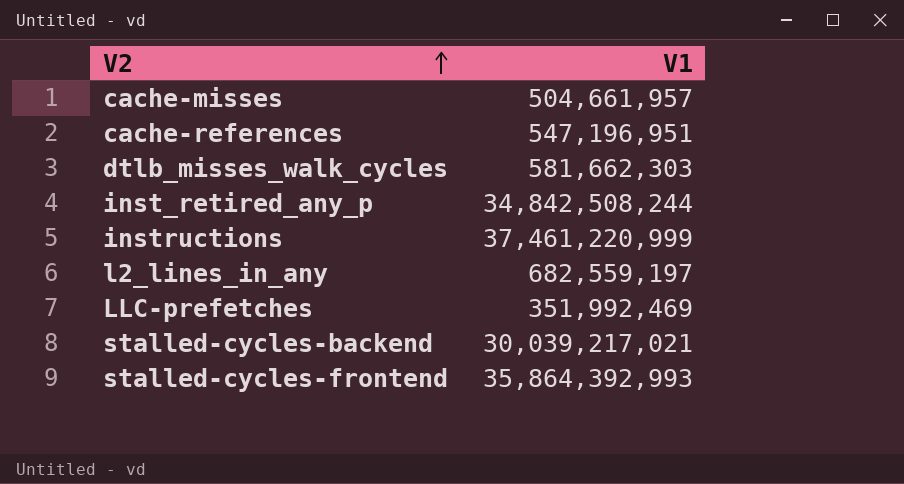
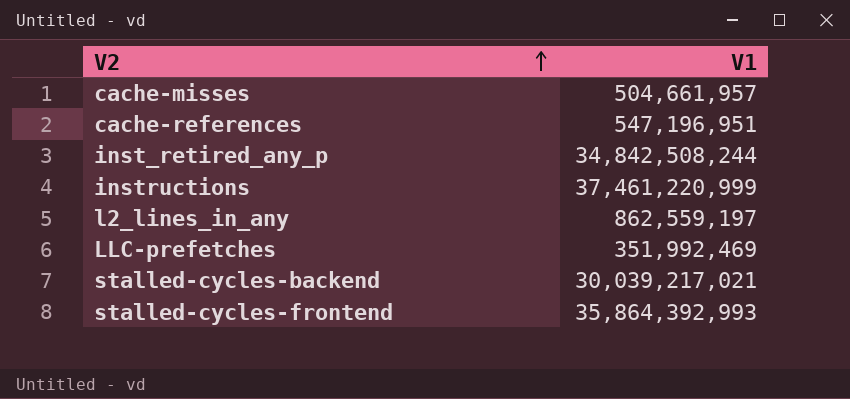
row dtlb_misses_walk_cycles: 581,662,303 -> none
l2_lines_in_any | V1: 682,559,197 -> 862,559,197

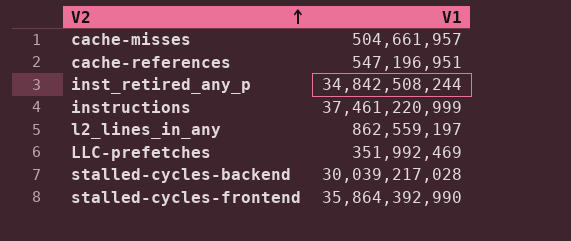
stalled-cycles-backend | V1: 30,039,217,021 -> 30,039,217,028
stalled-cycles-frontend | V1: 35,864,392,993 -> 35,864,392,990

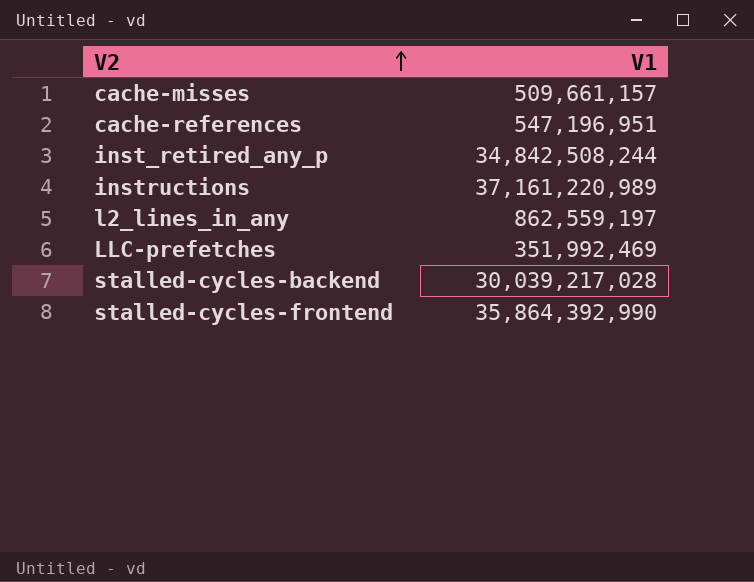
cache-misses | V1: 504,661,957 -> 509,661,157
instructions | V1: 37,461,220,999 -> 37,161,220,989

